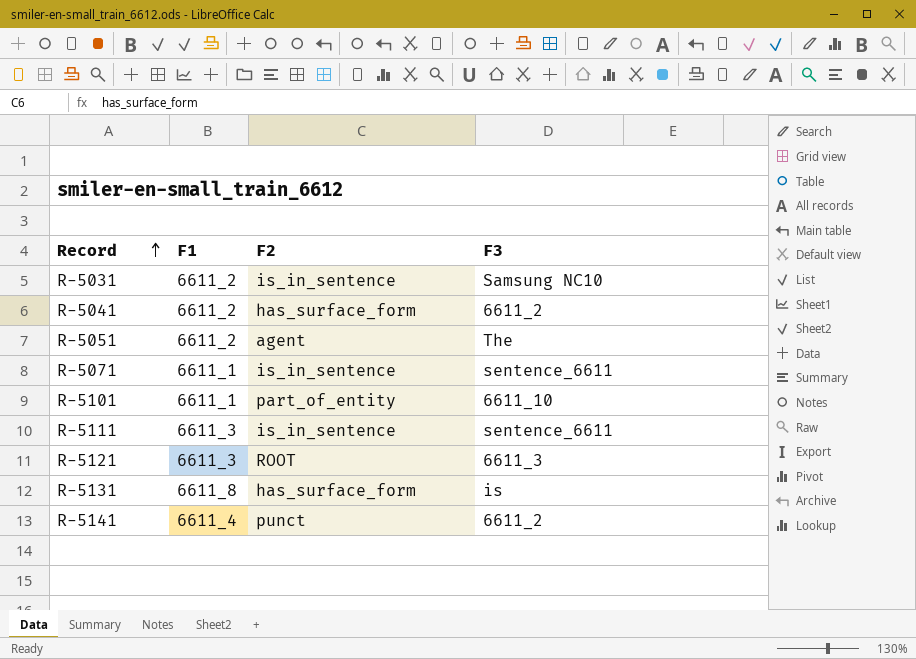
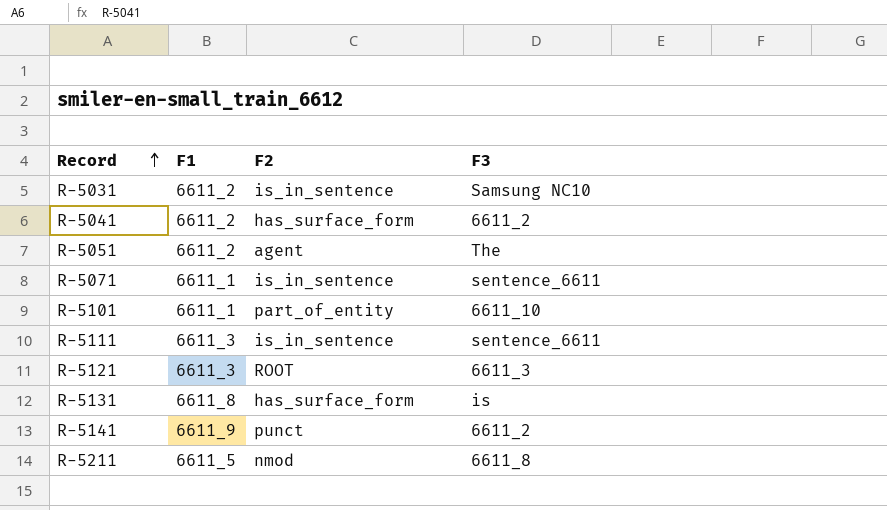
R-5141 | F1: 6611_4 -> 6611_9
row R-5211: none -> 6611_5 | nmod | 6611_8

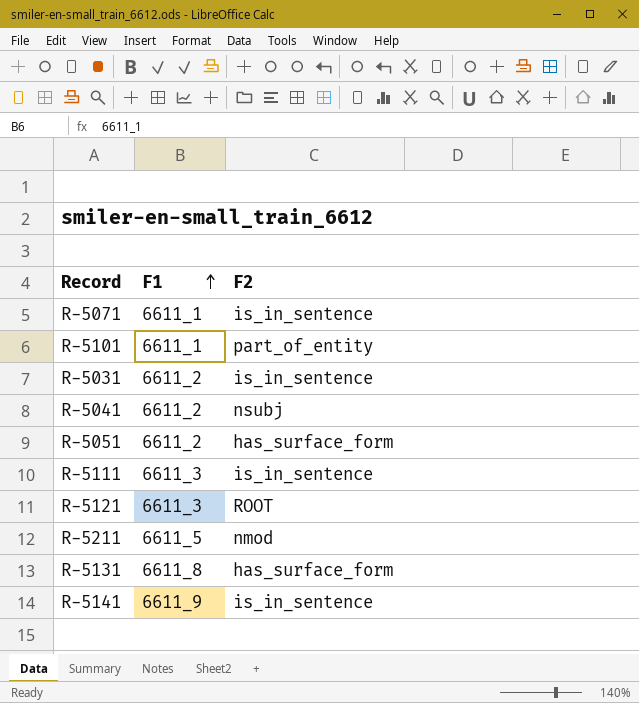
row order: Record ascending -> F1 ascending
column F3 | position: 4 -> none
R-5041 | F2: has_surface_form -> nsubj
R-5051 | F2: agent -> has_surface_form
R-5141 | F2: punct -> is_in_sentence

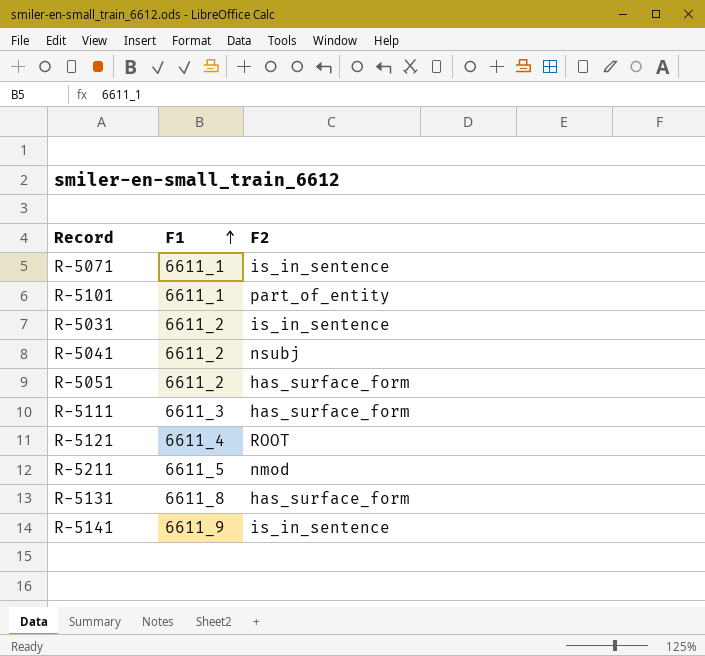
R-5111 | F2: is_in_sentence -> has_surface_form
R-5121 | F1: 6611_3 -> 6611_4

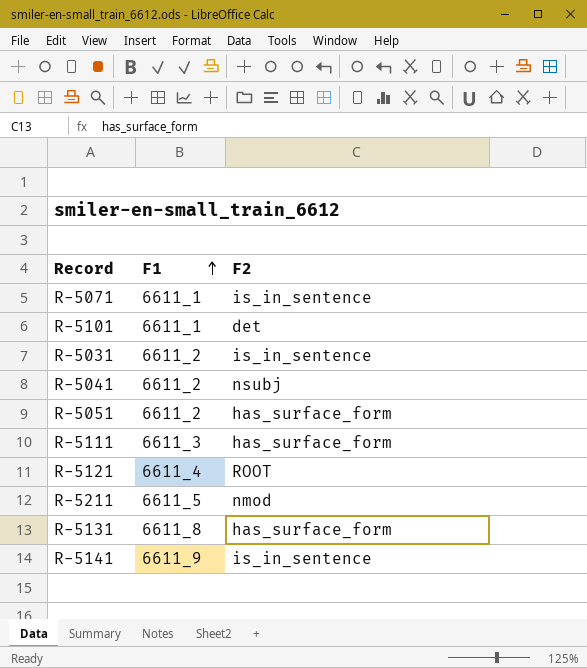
R-5101 | F2: part_of_entity -> det

